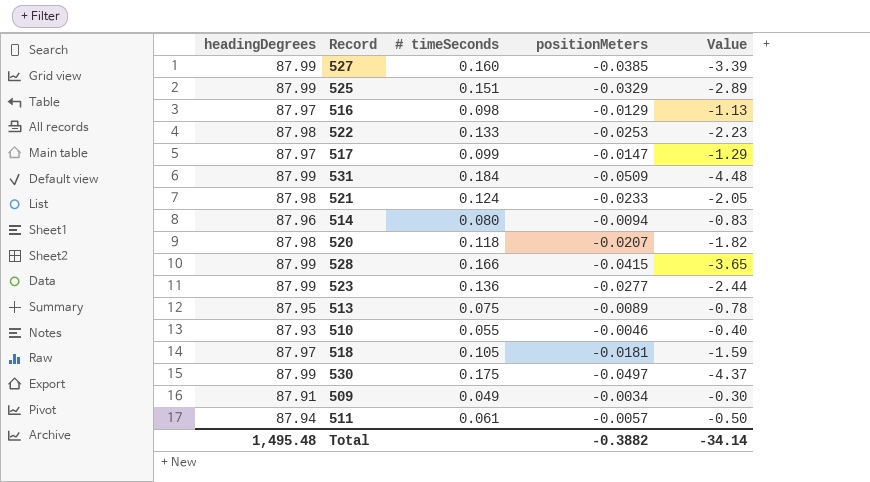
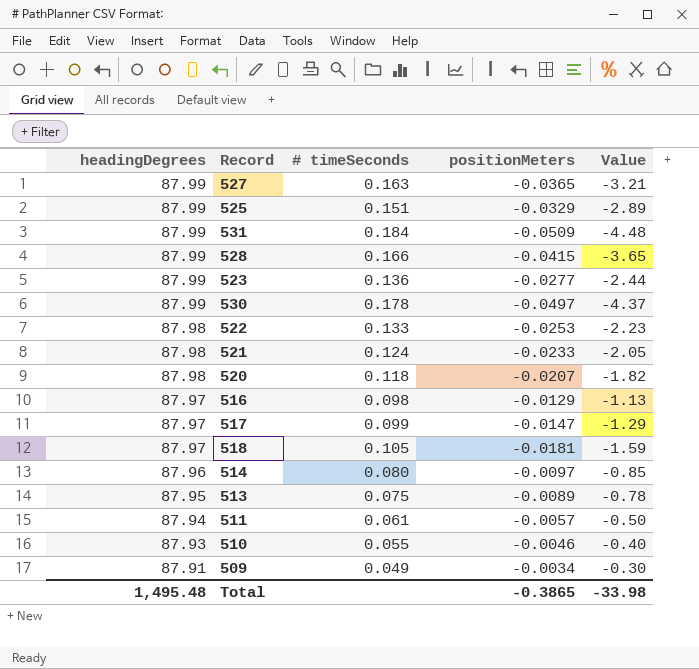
row order: none -> headingDegrees descending
527 | # timeSeconds: 0.160 -> 0.163
527 | positionMeters: -0.0385 -> -0.0365
527 | Value: -3.39 -> -3.21
530 | # timeSeconds: 0.175 -> 0.178
514 | positionMeters: -0.0094 -> -0.0097
514 | Value: -0.83 -> -0.85
Total | positionMeters: -0.3882 -> -0.3865
Total | Value: -34.14 -> -33.98

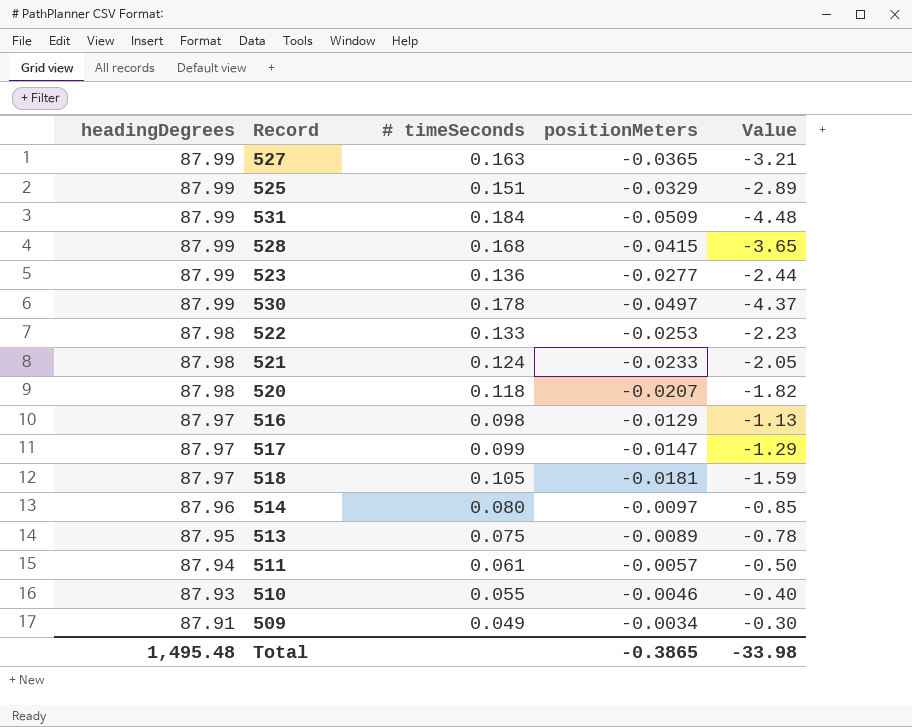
528 | # timeSeconds: 0.166 -> 0.168

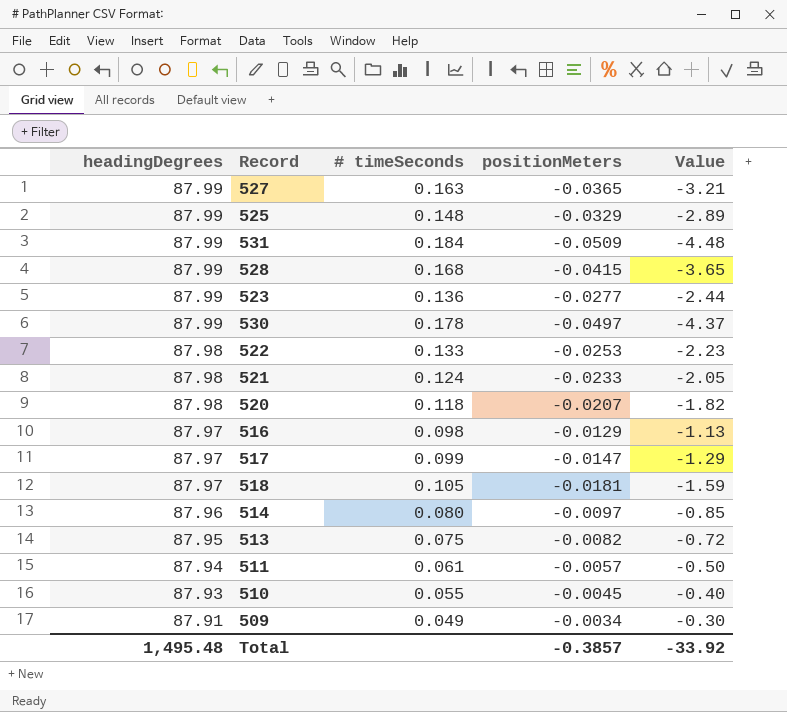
525 | # timeSeconds: 0.151 -> 0.148
513 | positionMeters: -0.0089 -> -0.0082
513 | Value: -0.78 -> -0.72
510 | positionMeters: -0.0046 -> -0.0045
Total | positionMeters: -0.3865 -> -0.3857
Total | Value: -33.98 -> -33.92

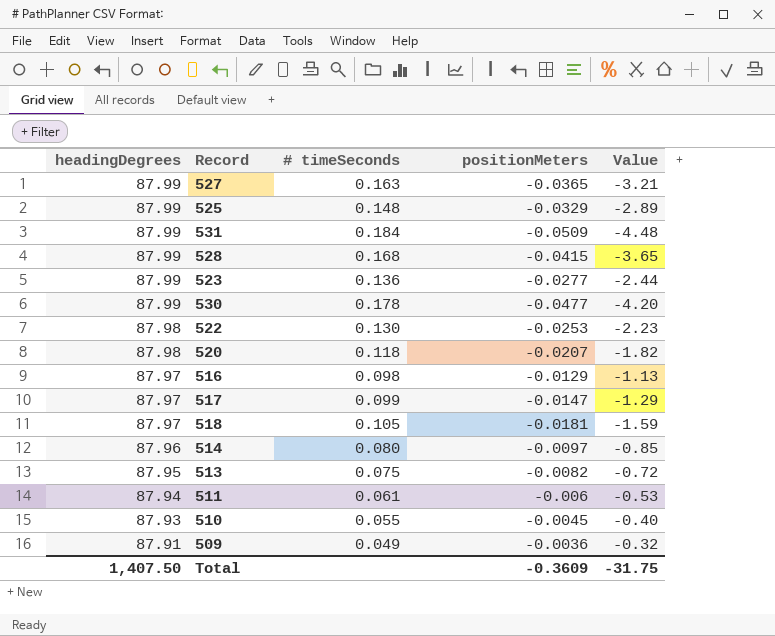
row 521: 87.98 | 0.124 | -0.0233 | -2.05 -> none
530 | positionMeters: -0.0497 -> -0.0477
530 | Value: -4.37 -> -4.20
522 | # timeSeconds: 0.133 -> 0.130
511 | positionMeters: -0.0057 -> -0.006
511 | Value: -0.50 -> -0.53
509 | positionMeters: -0.0034 -> -0.0036
509 | Value: -0.30 -> -0.32
Total | headingDegrees: 1,495.48 -> 1,407.50
Total | positionMeters: -0.3857 -> -0.3609
Total | Value: -33.92 -> -31.75

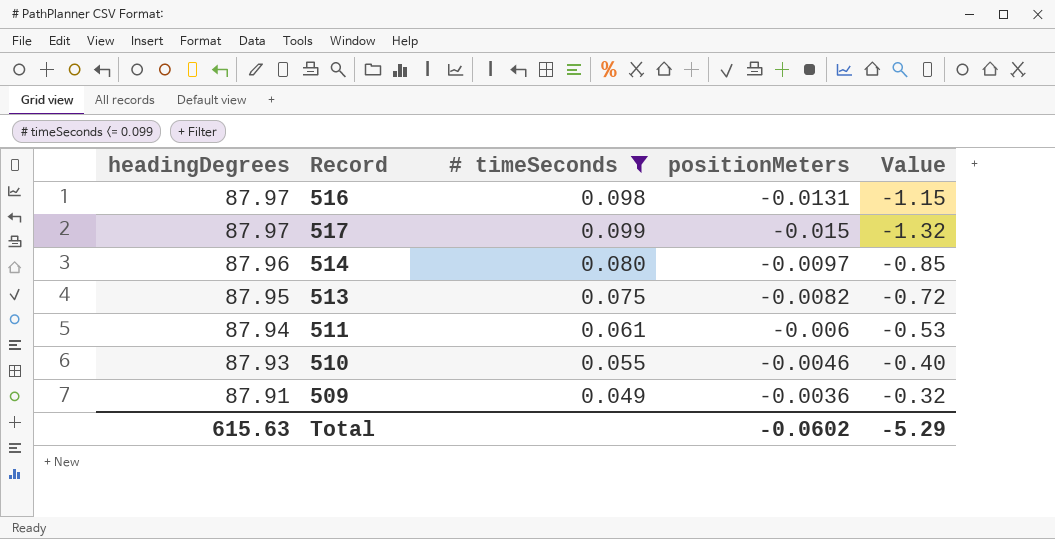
filter: none -> # timeSeconds <= 0.099
516 | positionMeters: -0.0129 -> -0.0131
516 | Value: -1.13 -> -1.15
517 | positionMeters: -0.0147 -> -0.015
517 | Value: -1.29 -> -1.32
510 | positionMeters: -0.0045 -> -0.0046
Total | headingDegrees: 1,407.50 -> 615.63
Total | positionMeters: -0.3609 -> -0.0602
Total | Value: -31.75 -> -5.29

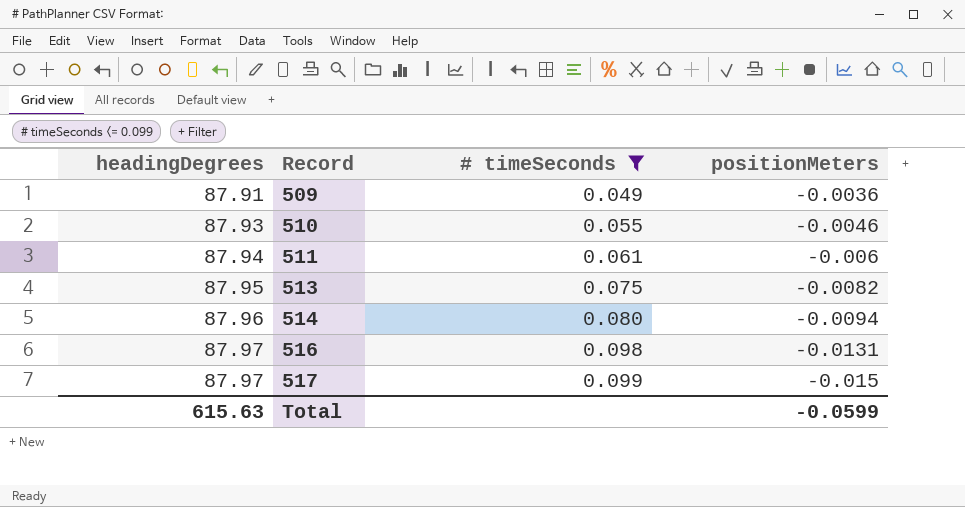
row order: headingDegrees descending -> headingDegrees ascending
column Value | formula: [headingDegrees] * [positionMeters] -> none
514 | positionMeters: -0.0097 -> -0.0094
Total | positionMeters: -0.0602 -> -0.0599

